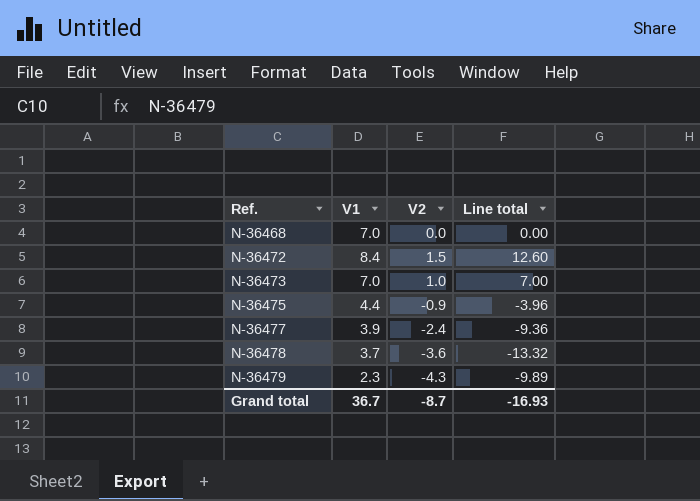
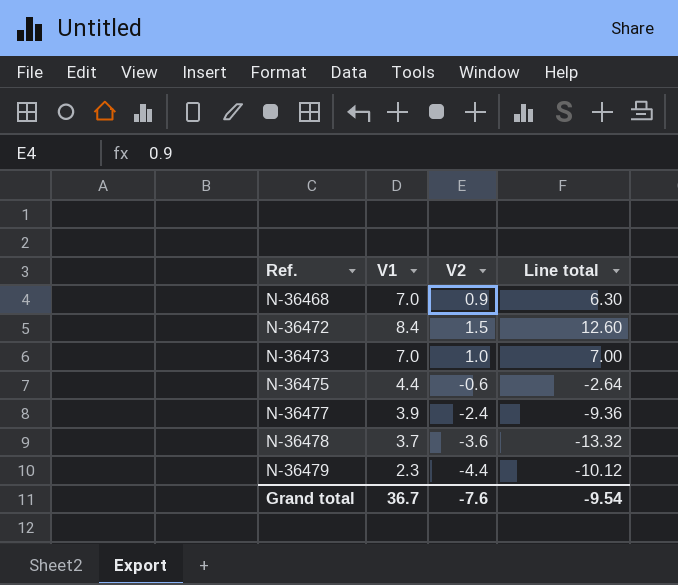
N-36468 | V2: 0.0 -> 0.9
N-36468 | Line total: 0.00 -> 6.30
N-36475 | V2: -0.9 -> -0.6
N-36475 | Line total: -3.96 -> -2.64
N-36479 | V2: -4.3 -> -4.4
N-36479 | Line total: -9.89 -> -10.12
Grand total | V2: -8.7 -> -7.6
Grand total | Line total: -16.93 -> -9.54

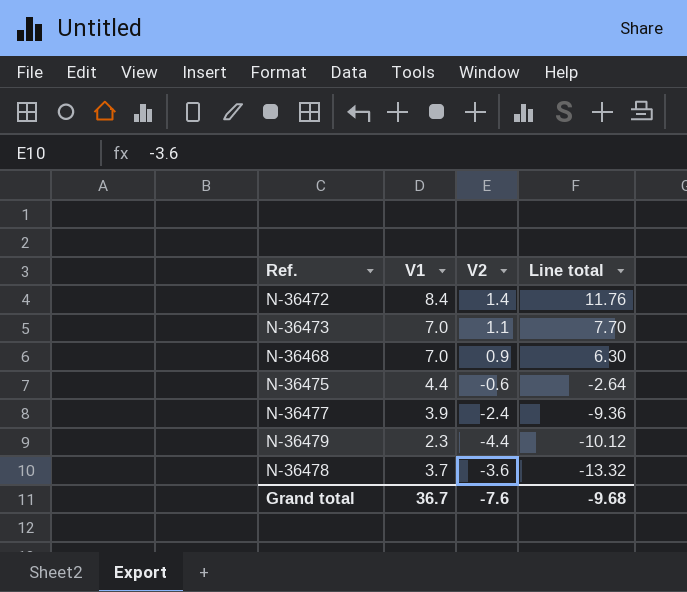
row order: Ref. ascending -> Line total descending
N-36472 | V2: 1.5 -> 1.4
N-36472 | Line total: 12.60 -> 11.76
N-36473 | V2: 1.0 -> 1.1
N-36473 | Line total: 7.00 -> 7.70
Grand total | Line total: -9.54 -> -9.68

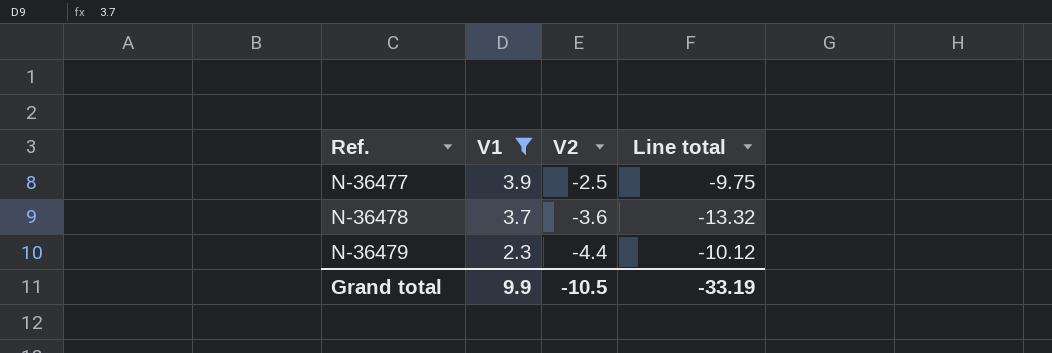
filter: none -> V1 <= 3.9
row order: Line total descending -> Ref. ascending
N-36477 | V2: -2.4 -> -2.5
N-36477 | Line total: -9.36 -> -9.75
Grand total | V1: 36.7 -> 9.9
Grand total | V2: -7.6 -> -10.5
Grand total | Line total: -9.68 -> -33.19

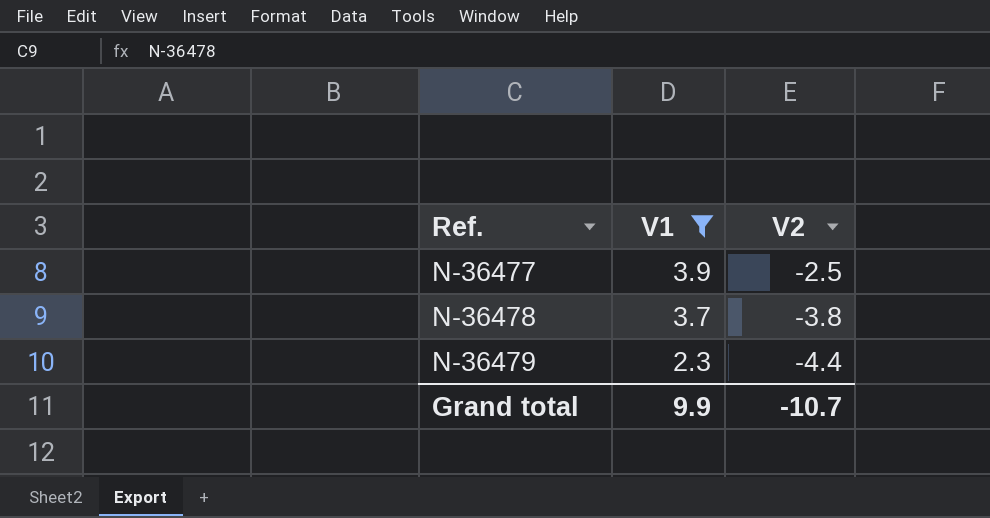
column Line total | formula: [V1] * [V2] -> none
N-36478 | V2: -3.6 -> -3.8
Grand total | V2: -10.5 -> -10.7

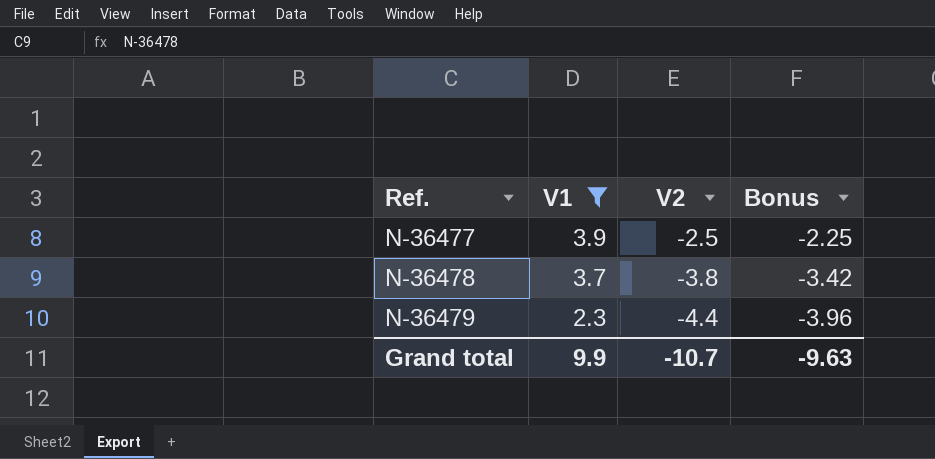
column Bonus | formula: none -> [V2] * 0.9

